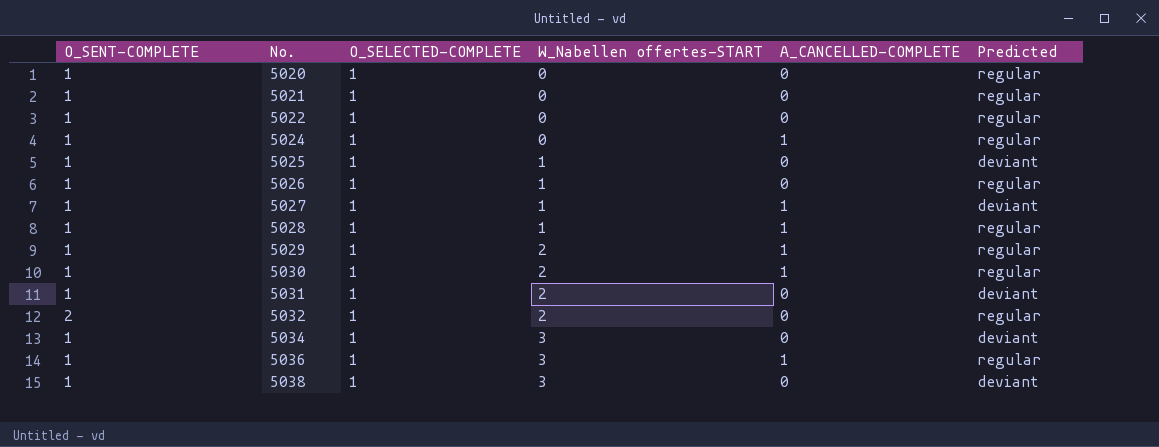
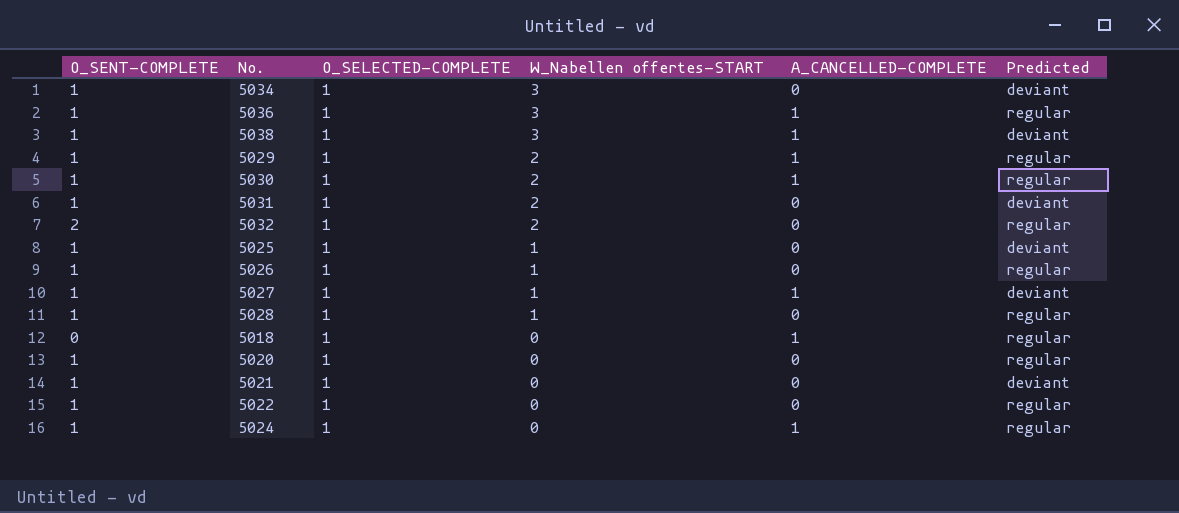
row order: No. ascending -> W_Nabellen offertes-START descending
5038 | A_CANCELLED-COMPLETE: 0 -> 1
5028 | A_CANCELLED-COMPLETE: 1 -> 0
row 5018: none -> 0 | 1 | 0 | 1 | regular
5021 | Predicted: regular -> deviant

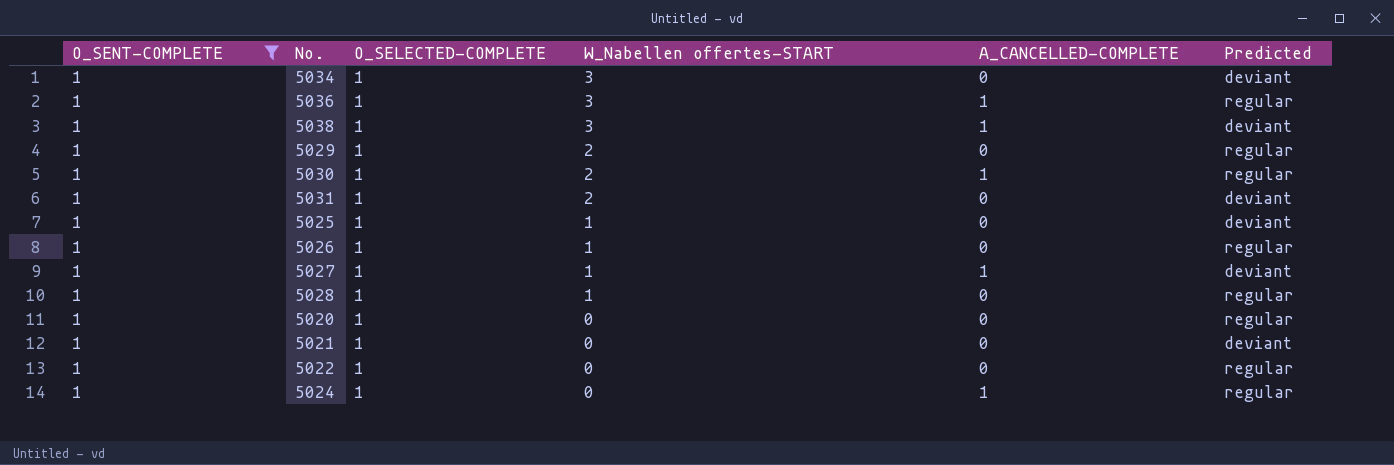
filter: none -> O_SENT-COMPLETE = 1
5029 | A_CANCELLED-COMPLETE: 1 -> 0

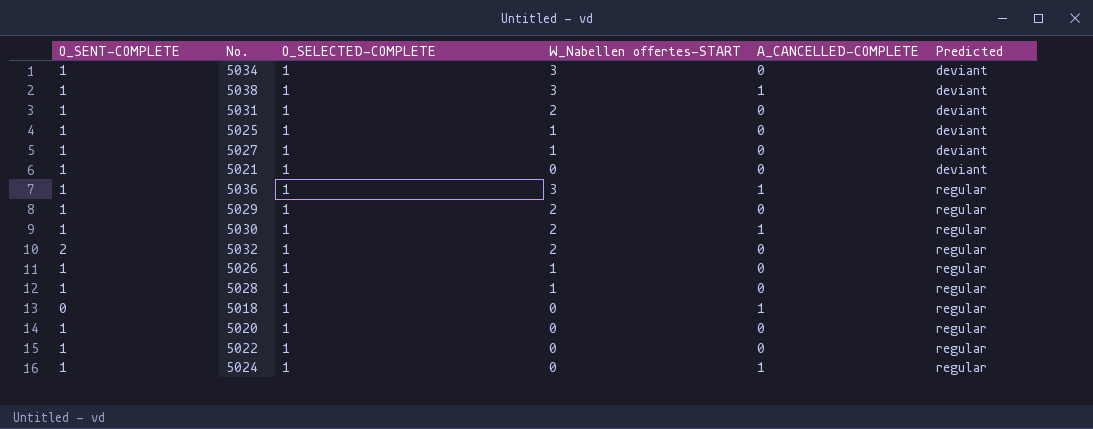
filter: O_SENT-COMPLETE = 1 -> none
row order: W_Nabellen offertes-START descending -> Predicted ascending
5027 | A_CANCELLED-COMPLETE: 1 -> 0

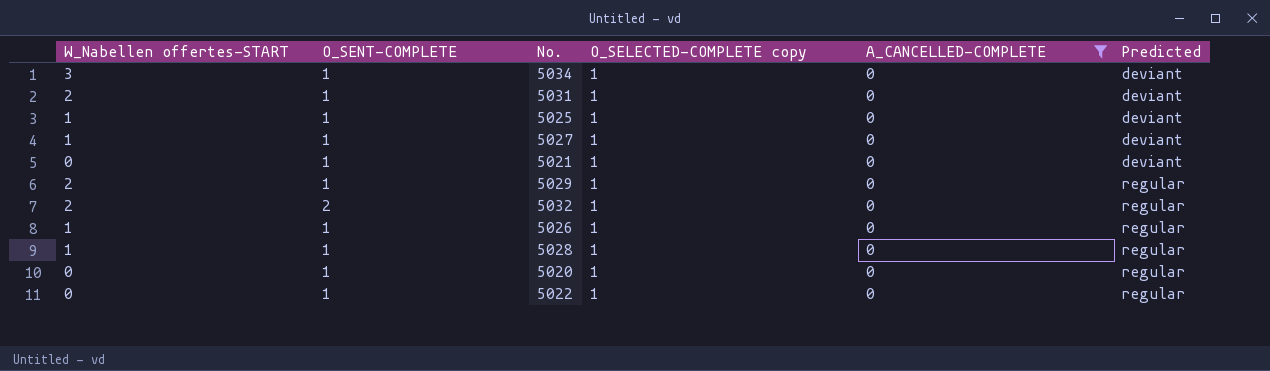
filter: none -> A_CANCELLED-COMPLETE = 0
column W_Nabellen offertes-START | position: 4 -> 1
column name: O_SELECTED-COMPLETE -> O_SELECTED-COMPLETE copy

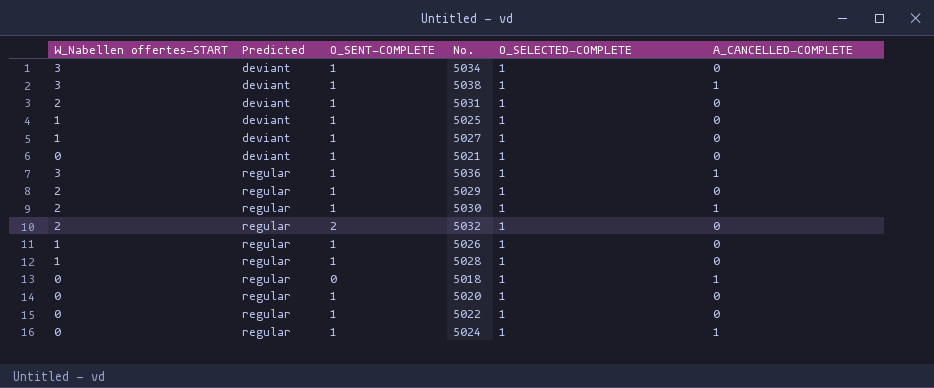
filter: A_CANCELLED-COMPLETE = 0 -> none
column Predicted | position: 6 -> 2
column name: O_SELECTED-COMPLETE copy -> O_SELECTED-COMPLETE

